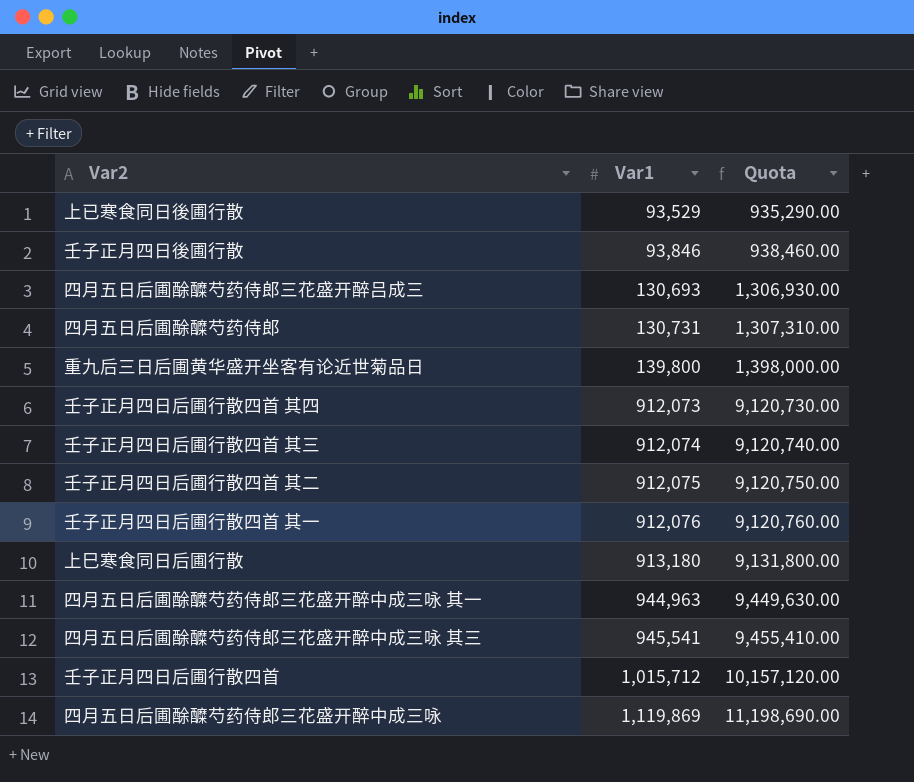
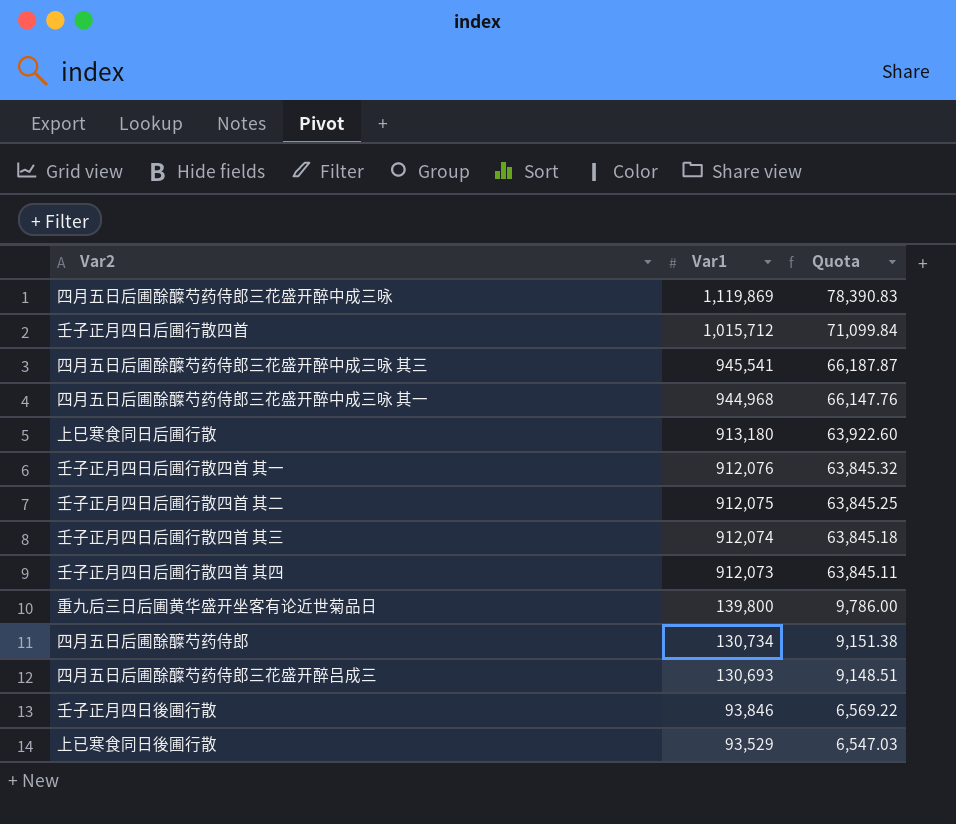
row order: Var1 ascending -> Var1 descending
column Quota | formula: [Var1] * 10 -> [Var1] * 0.07
四月五日后圃酴醾芍药侍郎三花盛开醉中成三咏 其一 | Var1: 944,963 -> 944,968
四月五日后圃酴醾芍药侍郎 | Var1: 130,731 -> 130,734

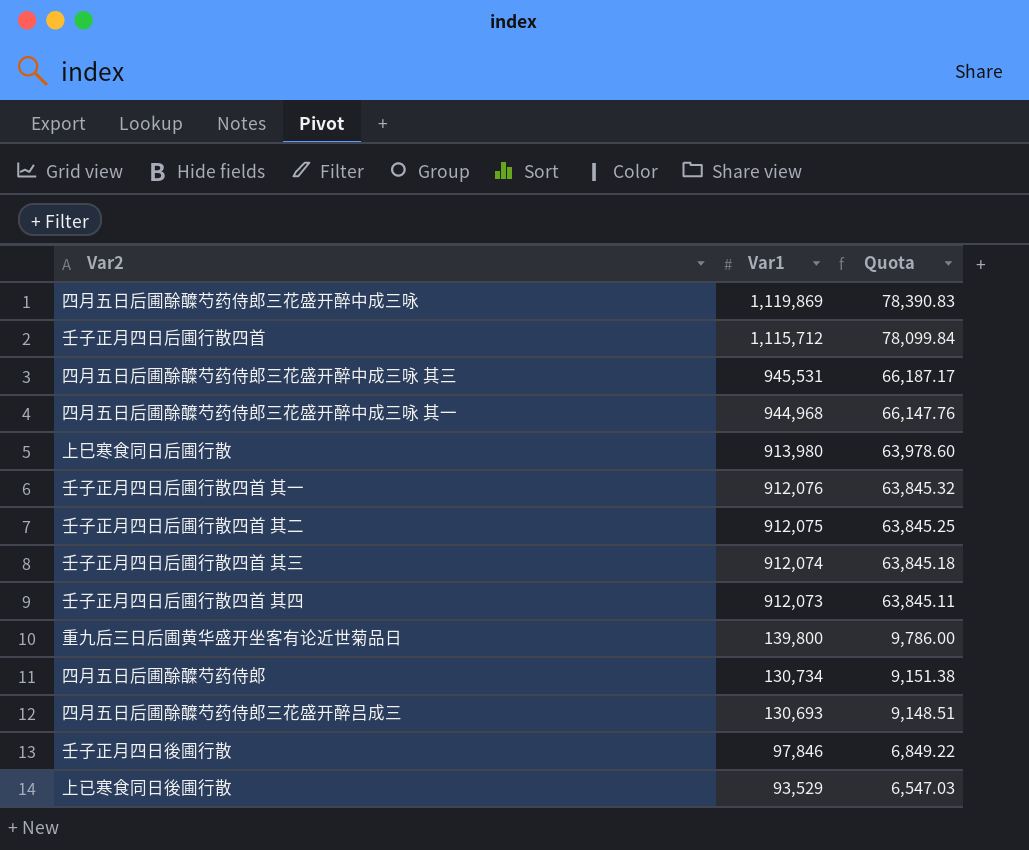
壬子正月四日后圃行散四首 | Var1: 1,015,712 -> 1,115,712
壬子正月四日后圃行散四首 | Quota: 71,099.84 -> 78,099.84
四月五日后圃酴醾芍药侍郎三花盛开醉中成三咏 其三 | Var1: 945,541 -> 945,531
四月五日后圃酴醾芍药侍郎三花盛开醉中成三咏 其三 | Quota: 66,187.87 -> 66,187.17
上巳寒食同日后圃行散 | Var1: 913,180 -> 913,980
上巳寒食同日后圃行散 | Quota: 63,922.60 -> 63,978.60
壬子正月四日後圃行散 | Var1: 93,846 -> 97,846
壬子正月四日後圃行散 | Quota: 6,569.22 -> 6,849.22

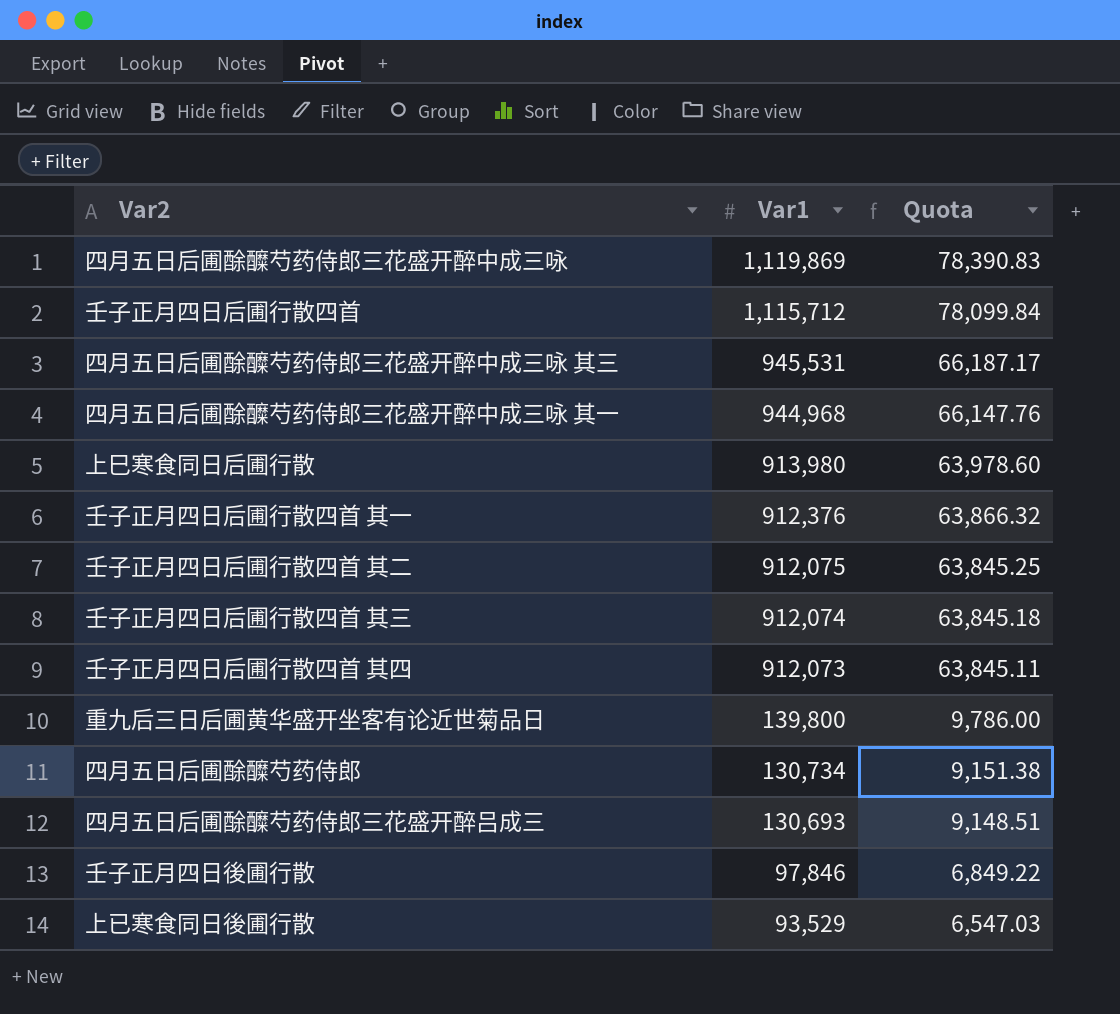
壬子正月四日后圃行散四首 其一 | Var1: 912,076 -> 912,376
壬子正月四日后圃行散四首 其一 | Quota: 63,845.32 -> 63,866.32

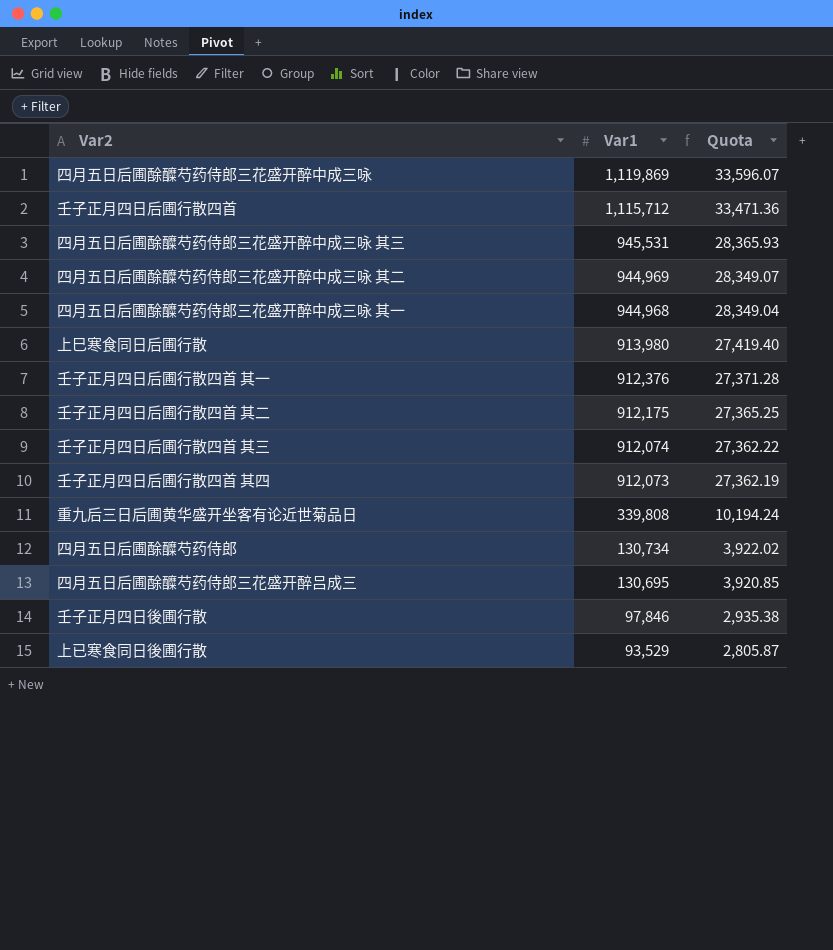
column Quota | formula: [Var1] * 0.07 -> [Var1] * 0.03
row 四月五日后圃酴醾芍药侍郎三花盛开醉中成三咏 其二: none -> 944,969 | 28,349.07
壬子正月四日后圃行散四首 其二 | Var1: 912,075 -> 912,175
重九后三日后圃黄华盛开坐客有论近世菊品日 | Var1: 139,800 -> 339,808
四月五日后圃酴醾芍药侍郎三花盛开醉吕成三 | Var1: 130,693 -> 130,695

